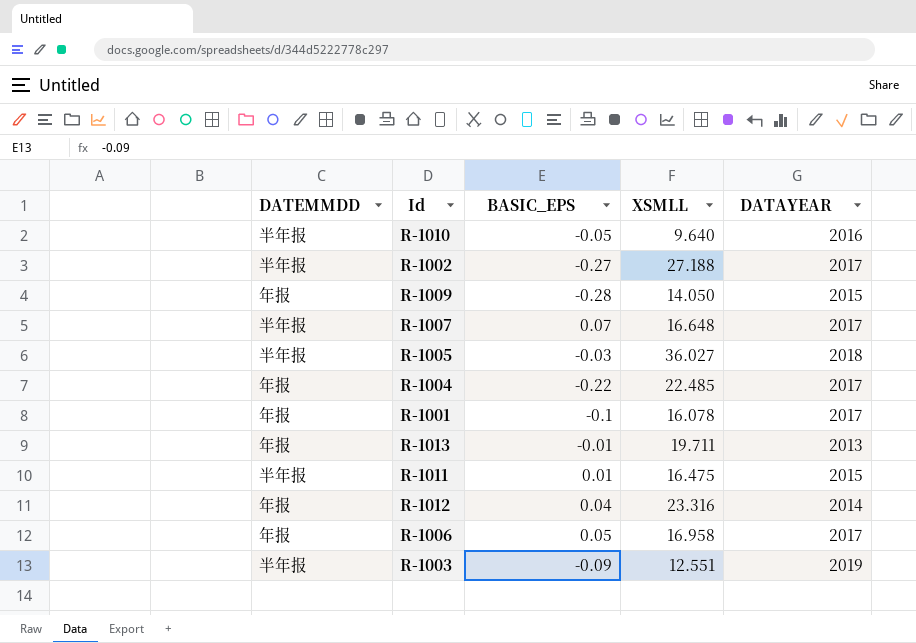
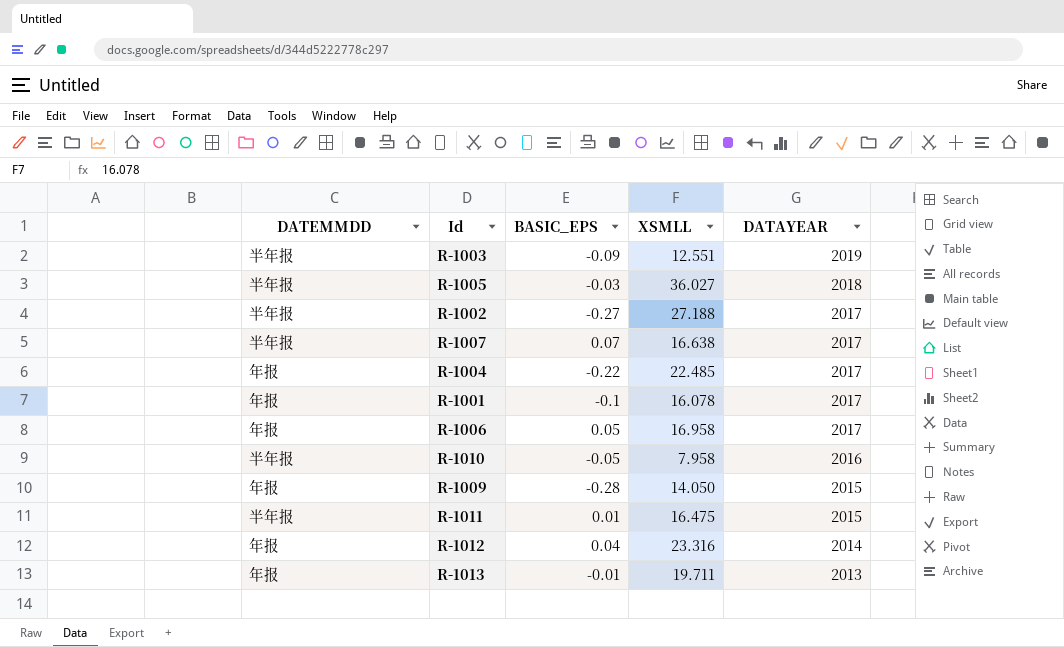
row order: none -> DATAYEAR descending
R-1007 | XSMLL: 16.648 -> 16.638
R-1010 | XSMLL: 9.640 -> 7.958

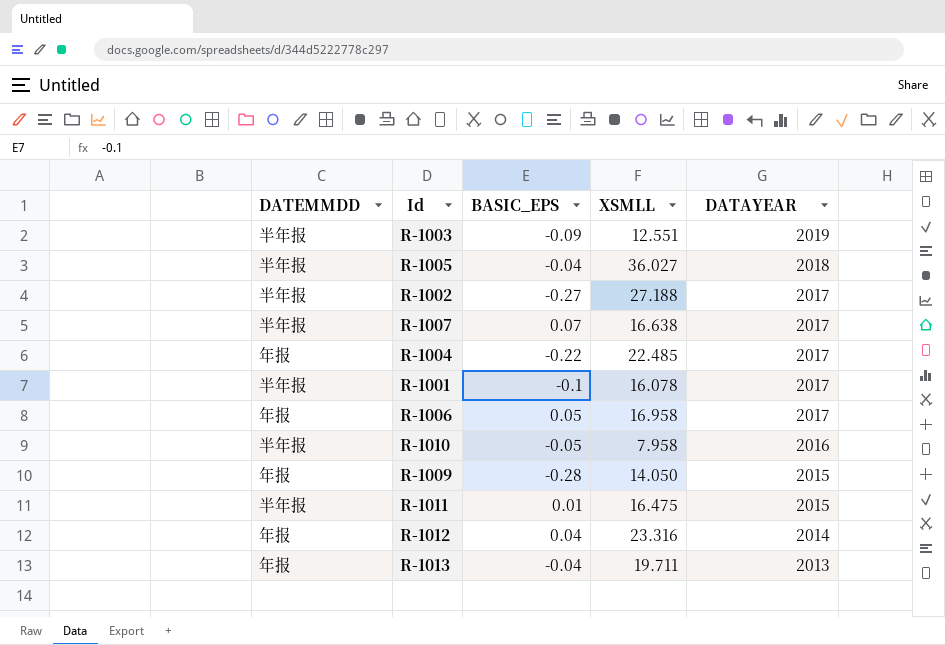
R-1005 | BASIC_EPS: -0.03 -> -0.04
R-1001 | DATEMMDD: 年报 -> 半年报
R-1013 | BASIC_EPS: -0.01 -> -0.04

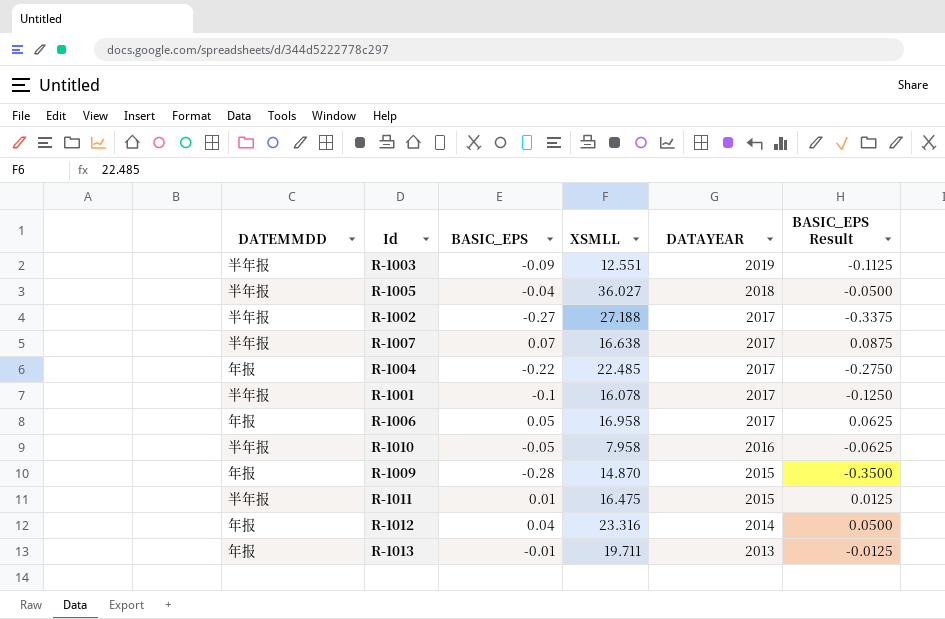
column BASIC_EPS Result | formula: none -> [BASIC_EPS] * 1.25
R-1009 | XSMLL: 14.050 -> 14.870
R-1013 | BASIC_EPS: -0.04 -> -0.01

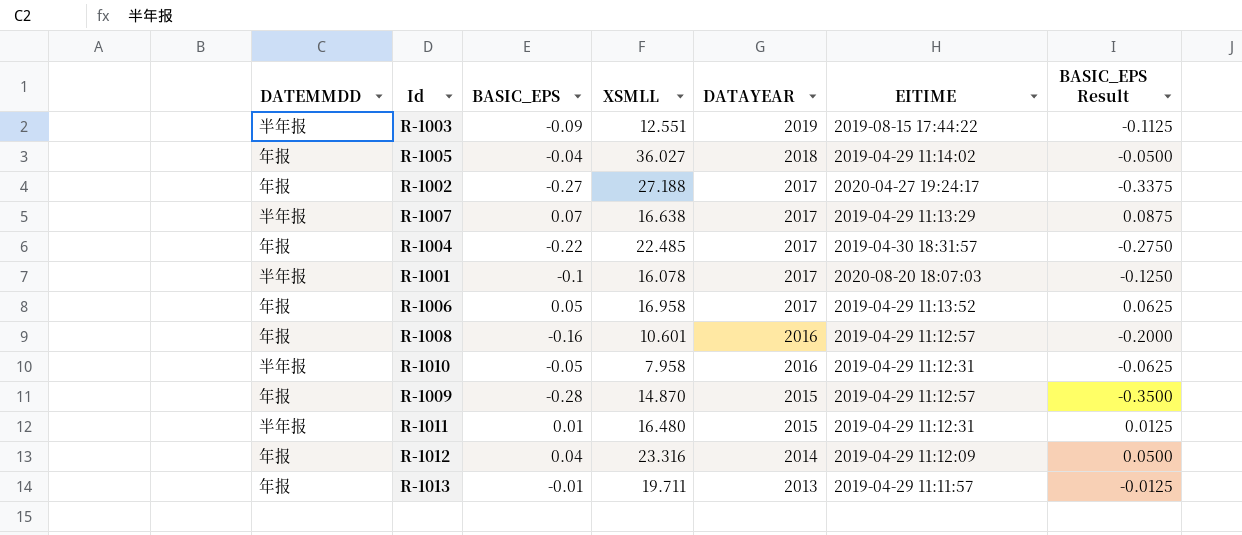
column EITIME | position: none -> 6
R-1005 | DATEMMDD: 半年报 -> 年报
R-1002 | DATEMMDD: 半年报 -> 年报
row R-1008: none -> 年报 | -0.16 | 10.601 | 2016 | 2019-04-29 11:12:57 | -0.2000
R-1011 | XSMLL: 16.475 -> 16.480

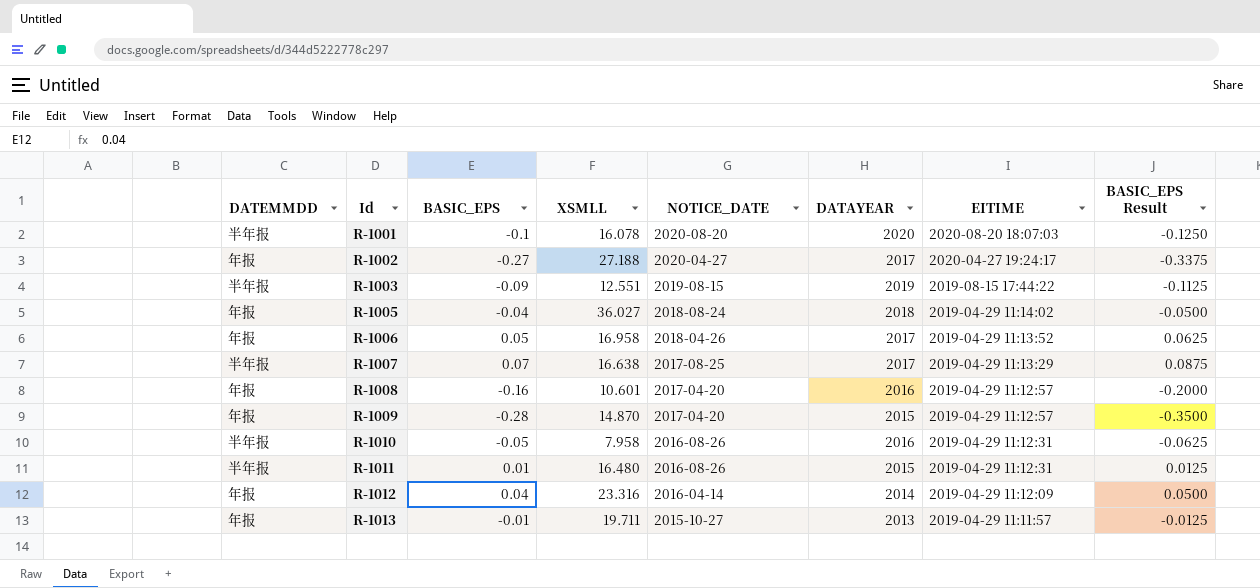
row order: DATAYEAR descending -> Id ascending
column NOTICE_DATE | position: none -> 5
row R-1004: 年报 | -0.22 | 22.485 | 2017 | 2019-04-30 18:31:57 | -0.2750 -> none
R-1001 | DATAYEAR: 2017 -> 2020

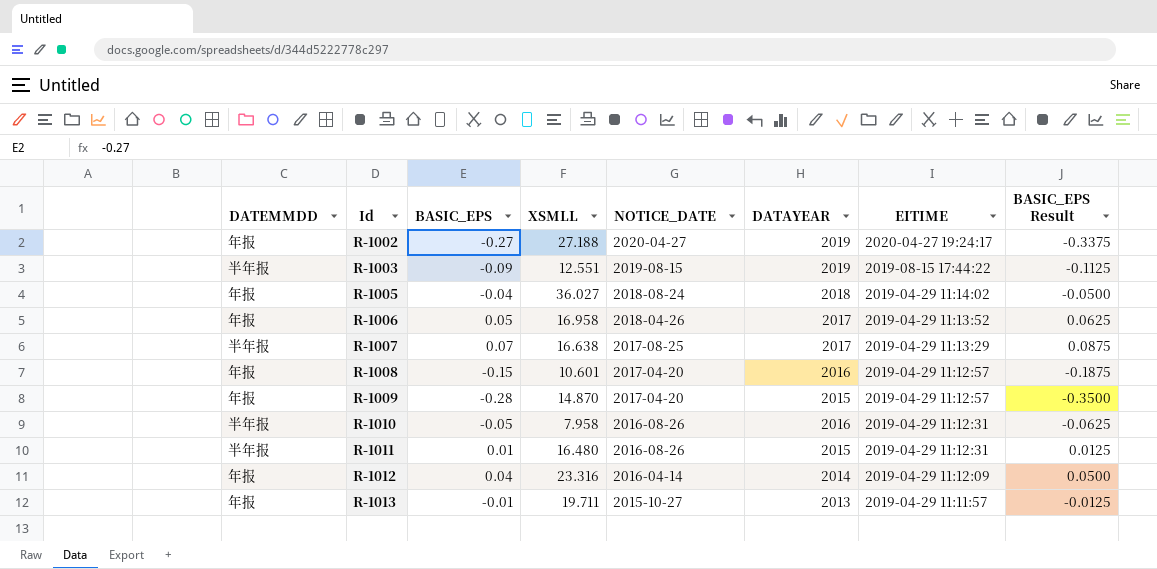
row R-1001: 半年报 | -0.1 | 16.078 | 2020-08-20 | 2020 | 2020-08-20 18:07:03 | -0.1250 -> none
R-1002 | DATAYEAR: 2017 -> 2019
R-1008 | BASIC_EPS: -0.16 -> -0.15
R-1008 | BASIC_EPS Result: -0.2000 -> -0.1875

